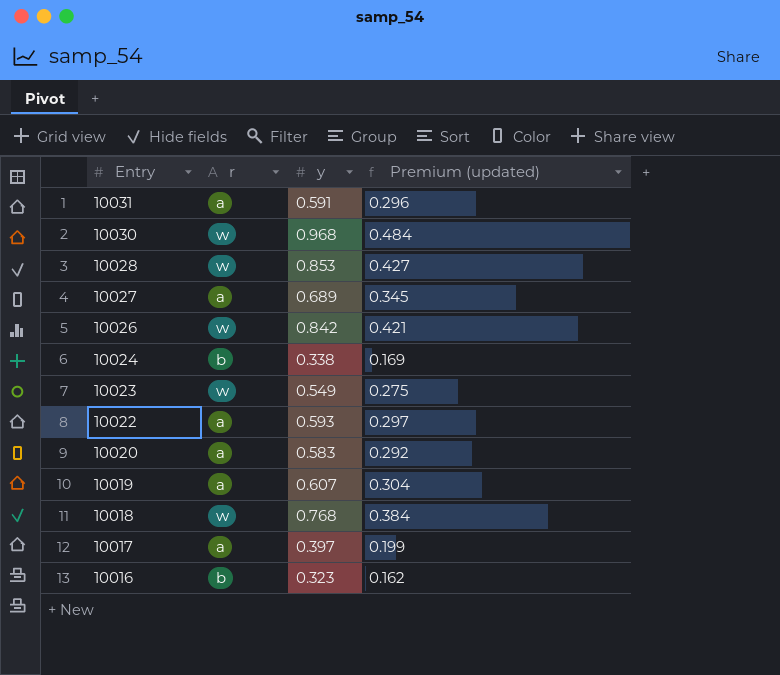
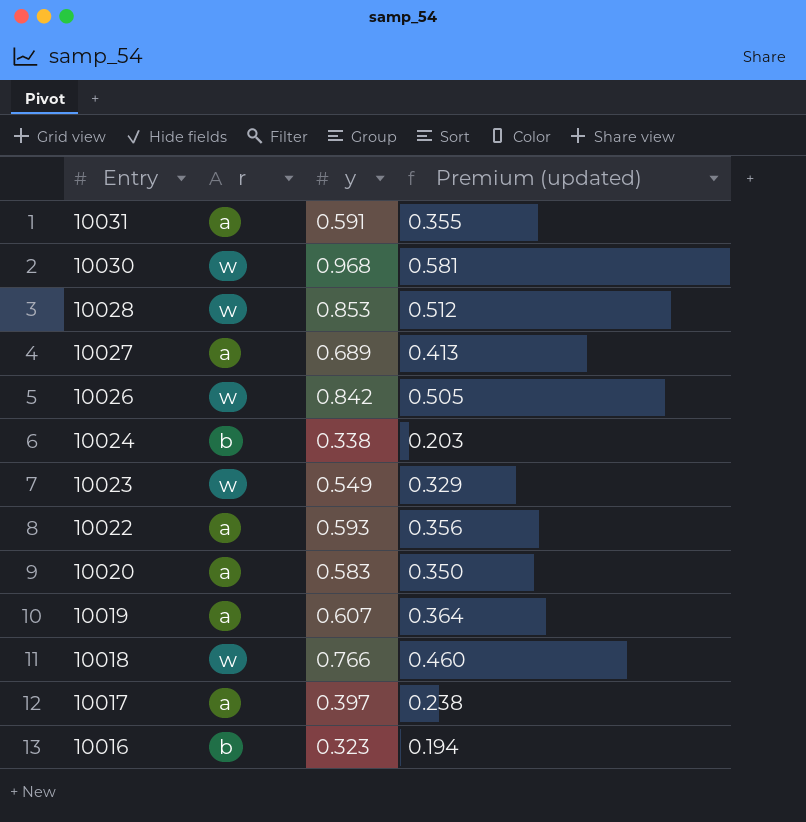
column Premium (updated) | formula: [y] * 0.5 -> [y] * 0.6
10018 | y: 0.768 -> 0.766

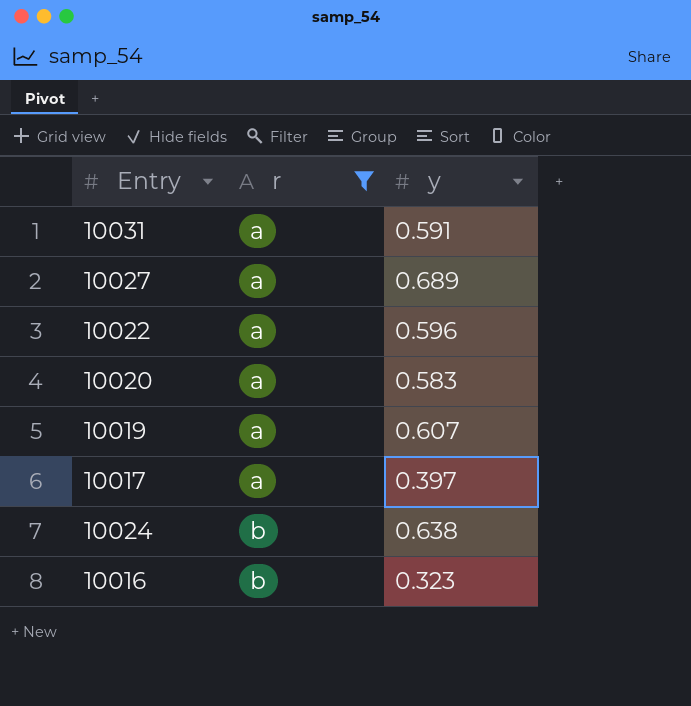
filter: none -> r != w
row order: Entry descending -> r ascending
column Premium (updated) | formula: [y] * 0.6 -> none
10022 | y: 0.593 -> 0.596
10024 | y: 0.338 -> 0.638

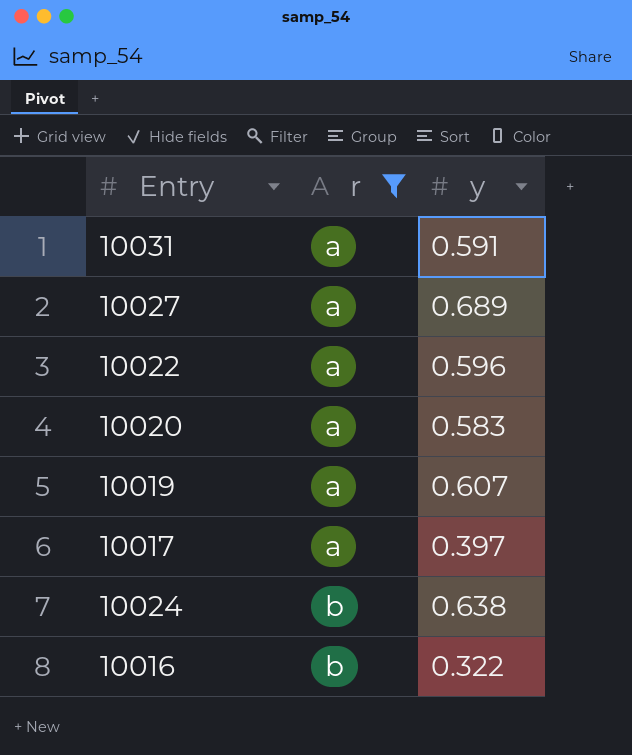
10016 | y: 0.323 -> 0.322

